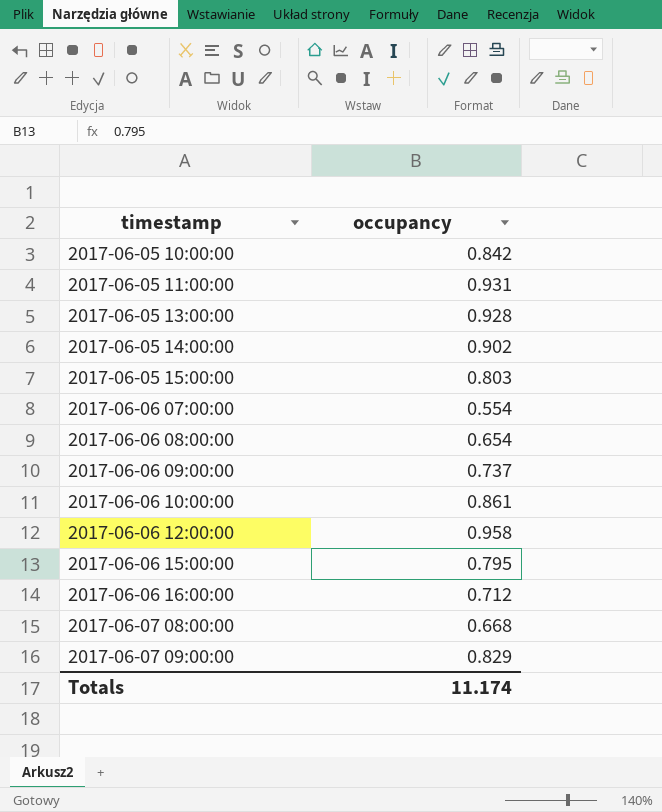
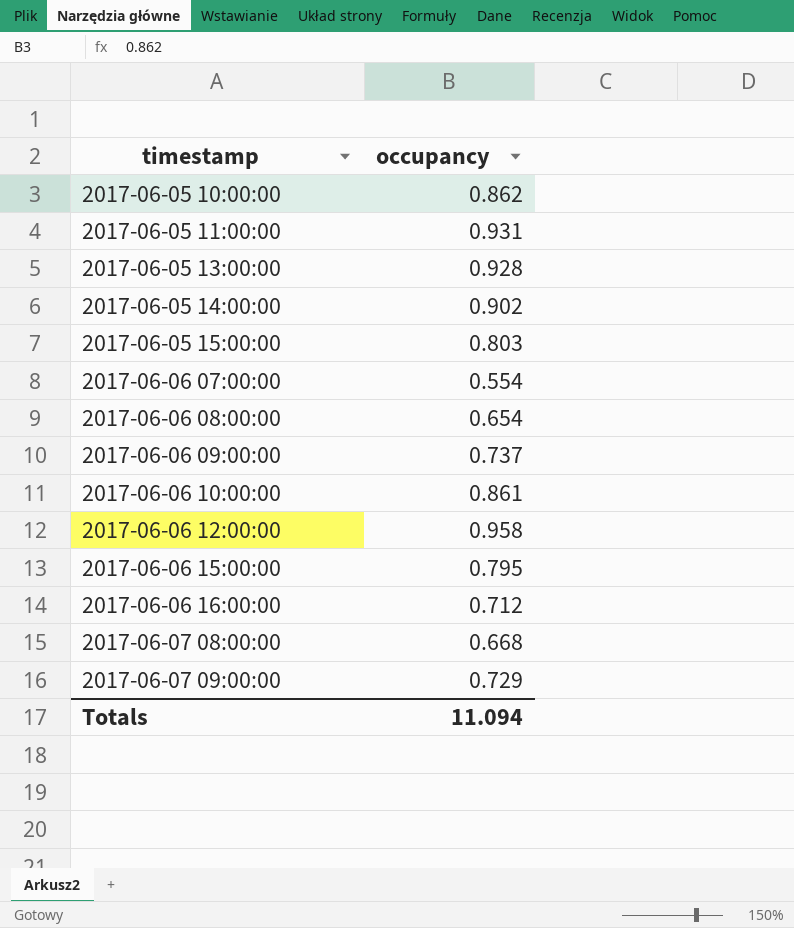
2017-06-05 10:00:00 | occupancy: 0.842 -> 0.862
2017-06-07 09:00:00 | occupancy: 0.829 -> 0.729
Totals | occupancy: 11.174 -> 11.094

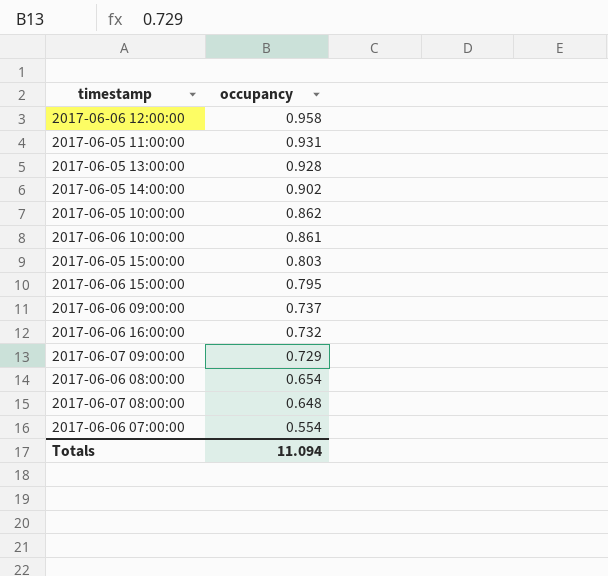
row order: timestamp ascending -> occupancy descending
2017-06-06 16:00:00 | occupancy: 0.712 -> 0.732
2017-06-07 08:00:00 | occupancy: 0.668 -> 0.648

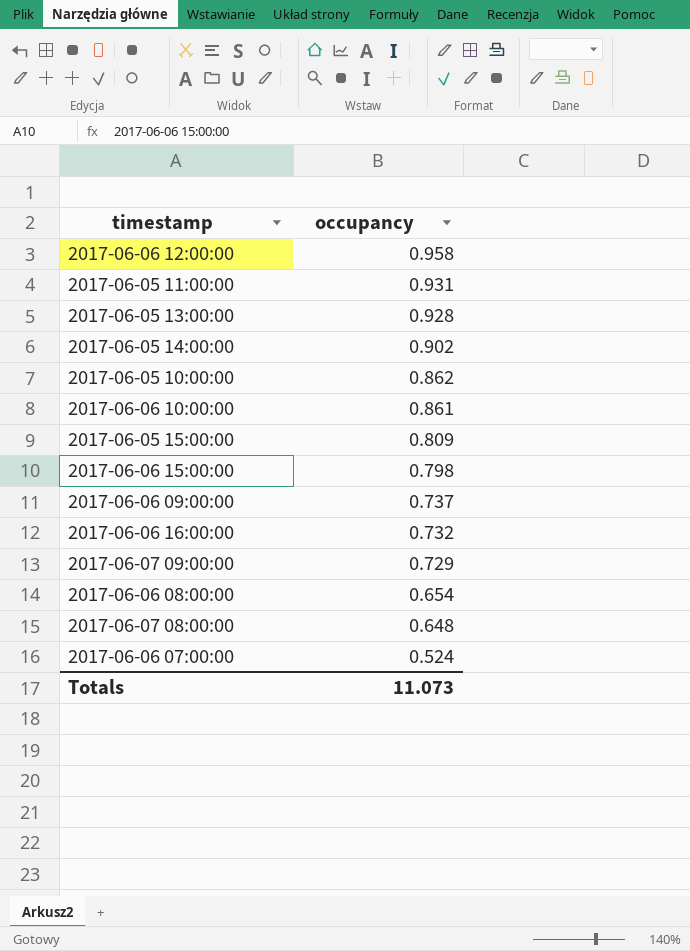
2017-06-05 15:00:00 | occupancy: 0.803 -> 0.809
2017-06-06 15:00:00 | occupancy: 0.795 -> 0.798
2017-06-06 07:00:00 | occupancy: 0.554 -> 0.524
Totals | occupancy: 11.094 -> 11.073

